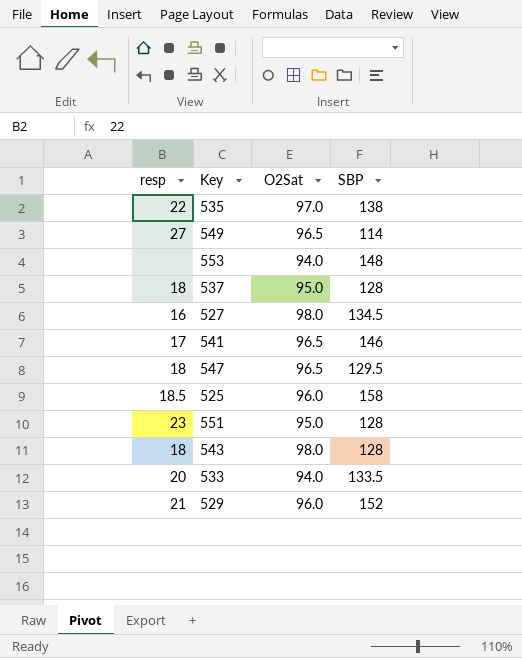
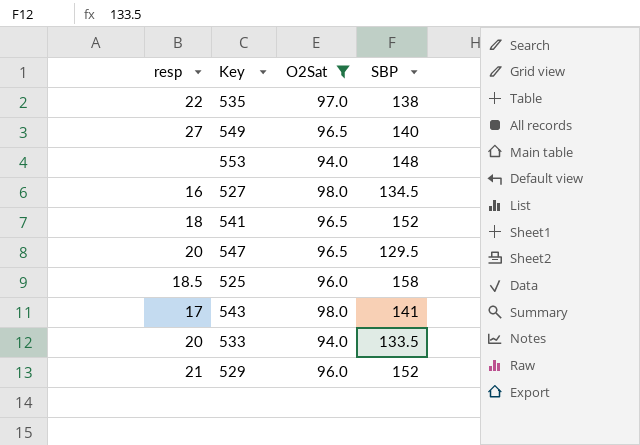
filter: none -> O2Sat != 95.0
549 | SBP: 114 -> 140
541 | resp: 17 -> 18
541 | SBP: 146 -> 152
547 | resp: 18 -> 20
543 | resp: 18 -> 17
543 | SBP: 128 -> 141

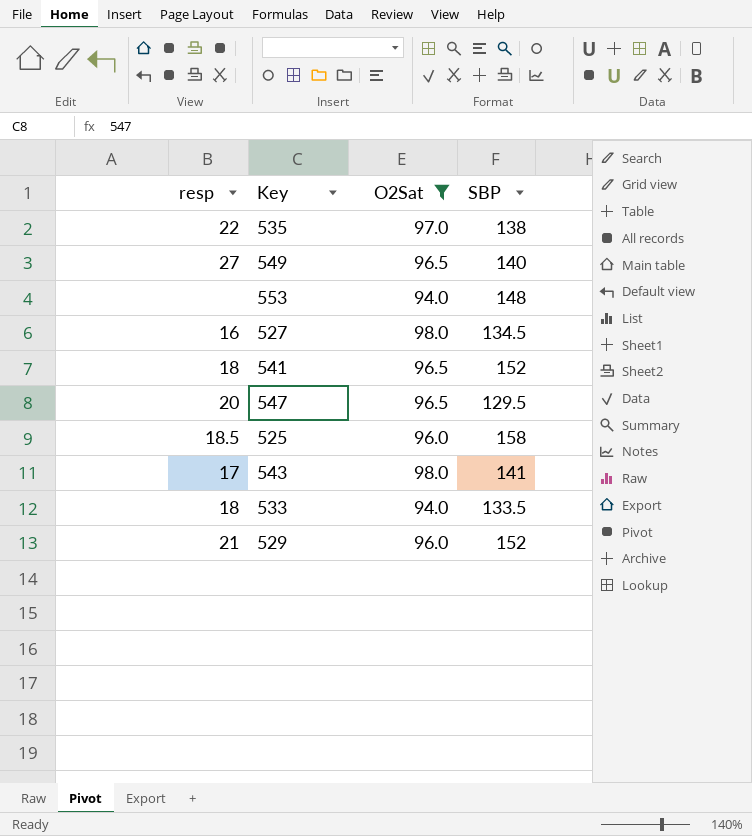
533 | resp: 20 -> 18

